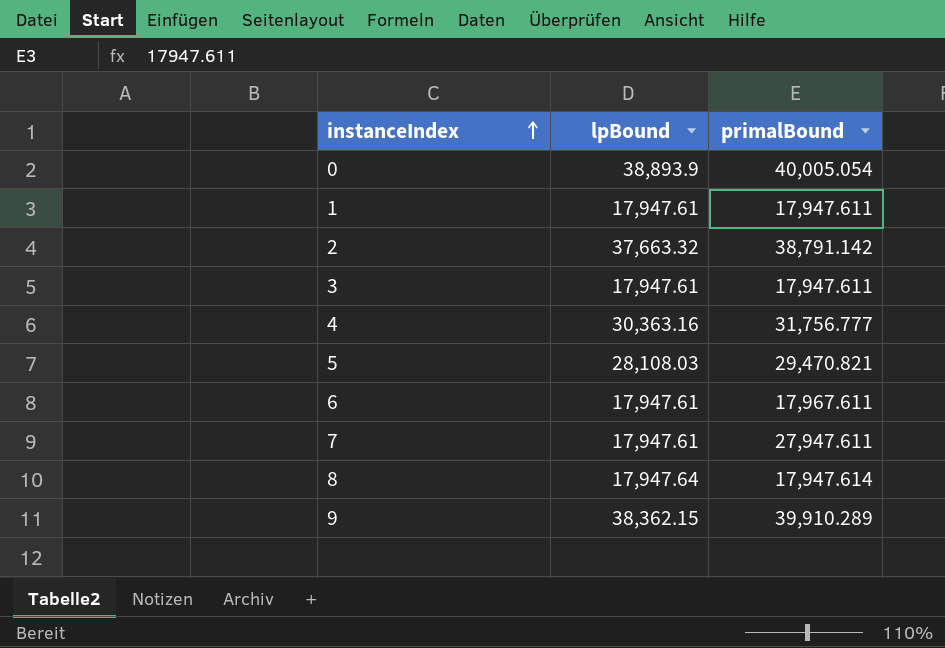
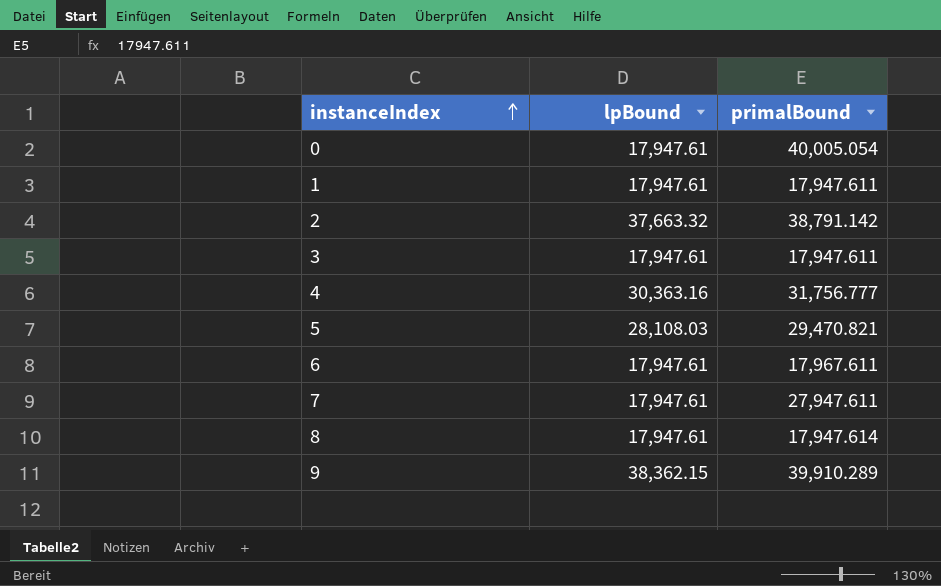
0 | lpBound: 38,893.9 -> 17,947.61
8 | lpBound: 17,947.64 -> 17,947.61

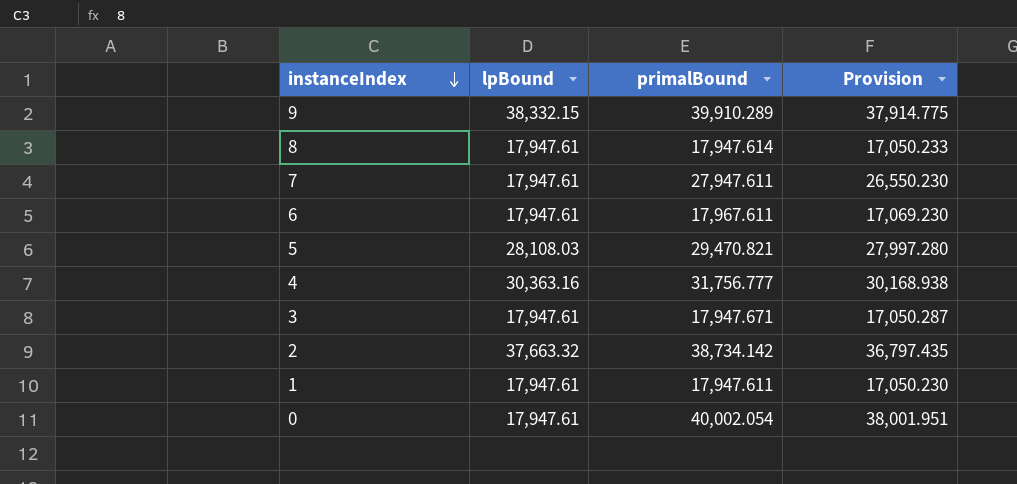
row order: instanceIndex ascending -> instanceIndex descending
column Provision | formula: none -> [primalBound] * 0.95
9 | lpBound: 38,362.15 -> 38,332.15
3 | primalBound: 17,947.611 -> 17,947.671
2 | primalBound: 38,791.142 -> 38,734.142
0 | primalBound: 40,005.054 -> 40,002.054

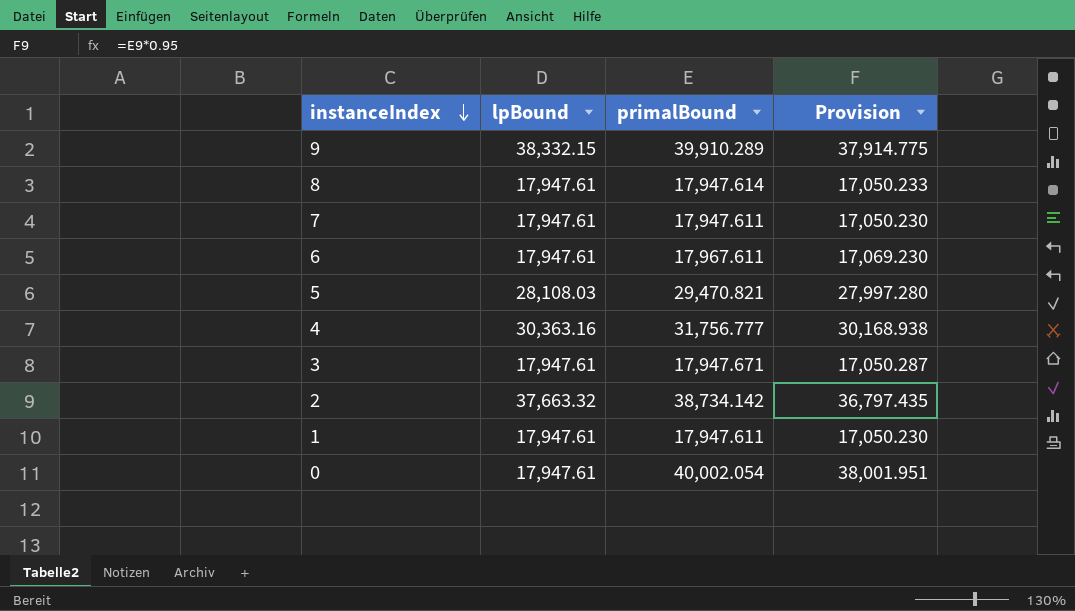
7 | primalBound: 27,947.611 -> 17,947.611
7 | Provision: 26,550.230 -> 17,050.230

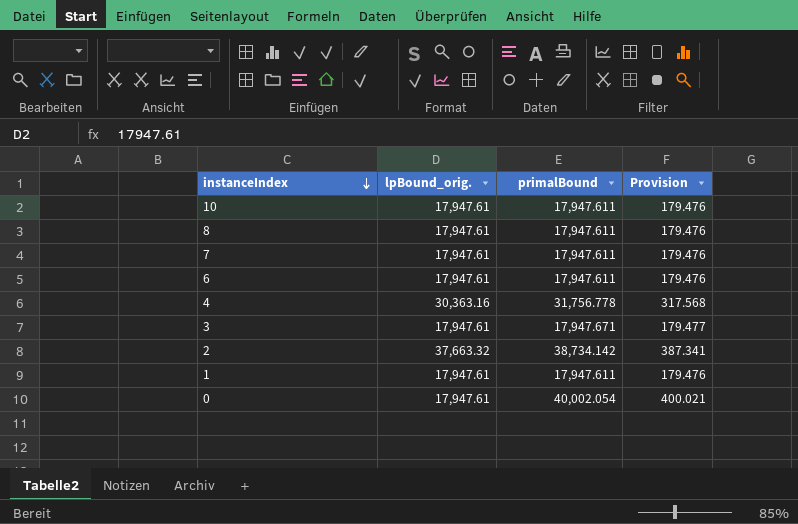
column name: lpBound -> lpBound_orig.
column Provision | formula: [primalBound] * 0.95 -> [primalBound] * 0.01
row 9: 38,332.15 | 39,910.289 | 37,914.775 -> none
row 5: 28,108.03 | 29,470.821 | 27,997.280 -> none
row 10: none -> 17,947.61 | 17,947.611 | 179.476
8 | primalBound: 17,947.614 -> 17,947.611
6 | primalBound: 17,967.611 -> 17,947.611
4 | primalBound: 31,756.777 -> 31,756.778

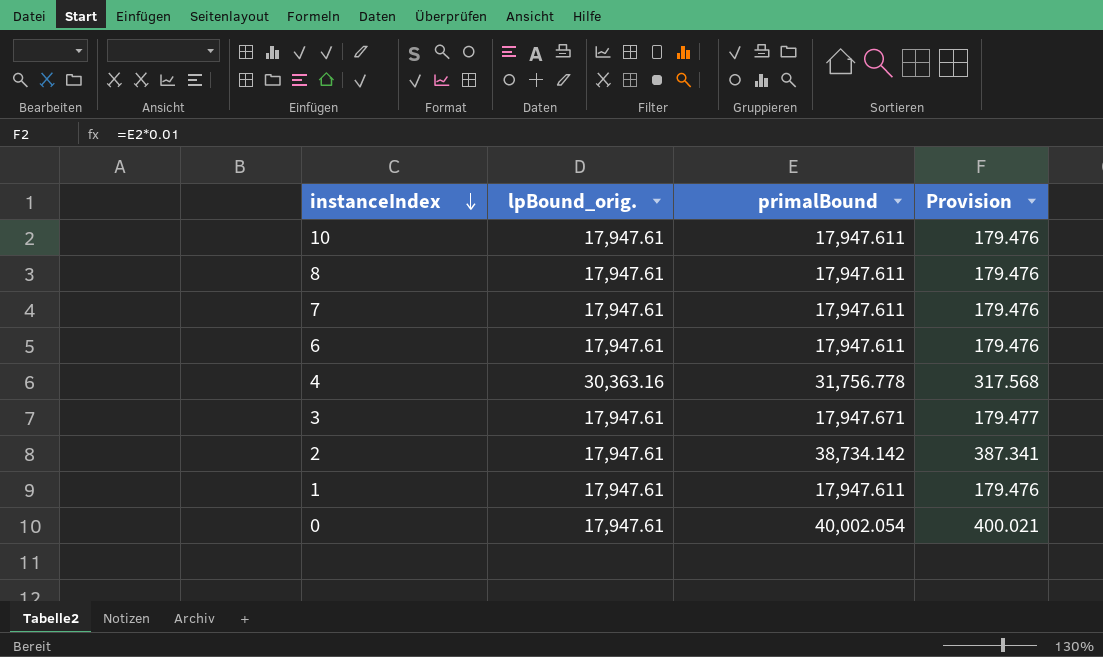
2 | lpBound_orig.: 37,663.32 -> 17,947.61

